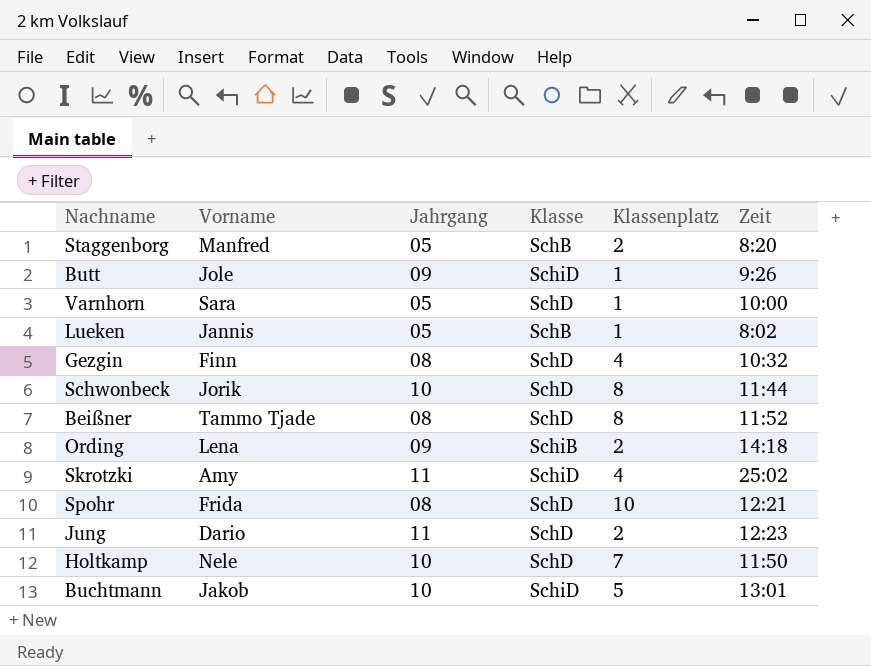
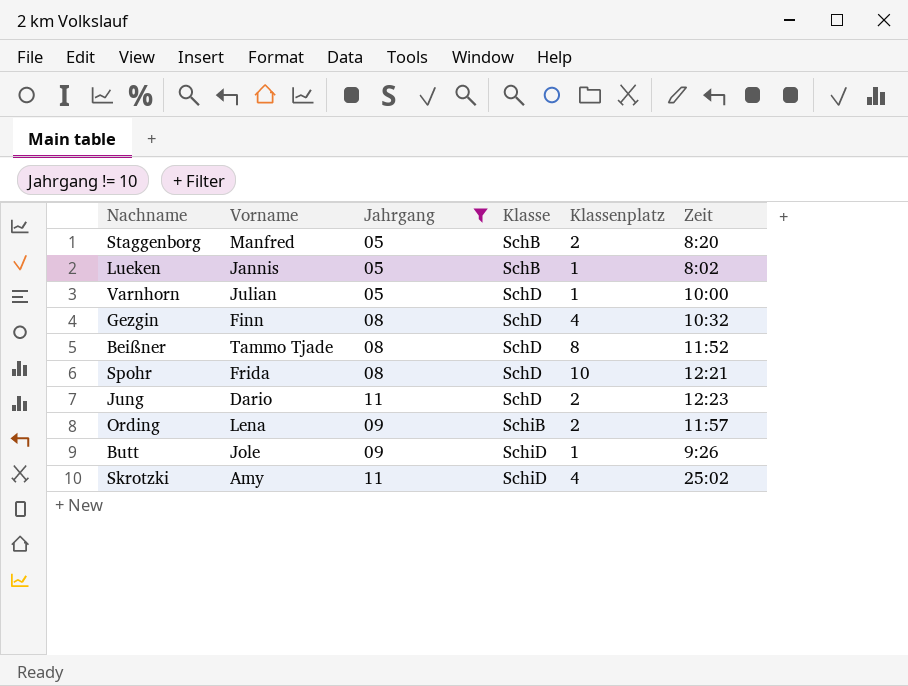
filter: none -> Jahrgang != 10
row order: none -> Klasse ascending
Varnhorn | Vorname: Sara -> Julian
Ording | Zeit: 14:18 -> 11:57

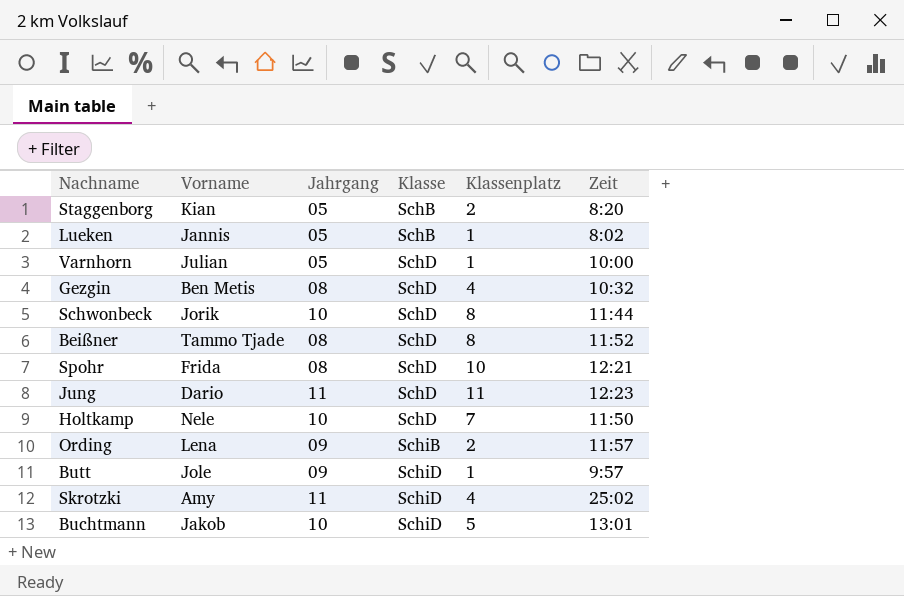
filter: Jahrgang != 10 -> none
Staggenborg | Vorname: Manfred -> Kian
Gezgin | Vorname: Finn -> Ben Metis
Jung | Klassenplatz: 2 -> 11
Butt | Zeit: 9:26 -> 9:57

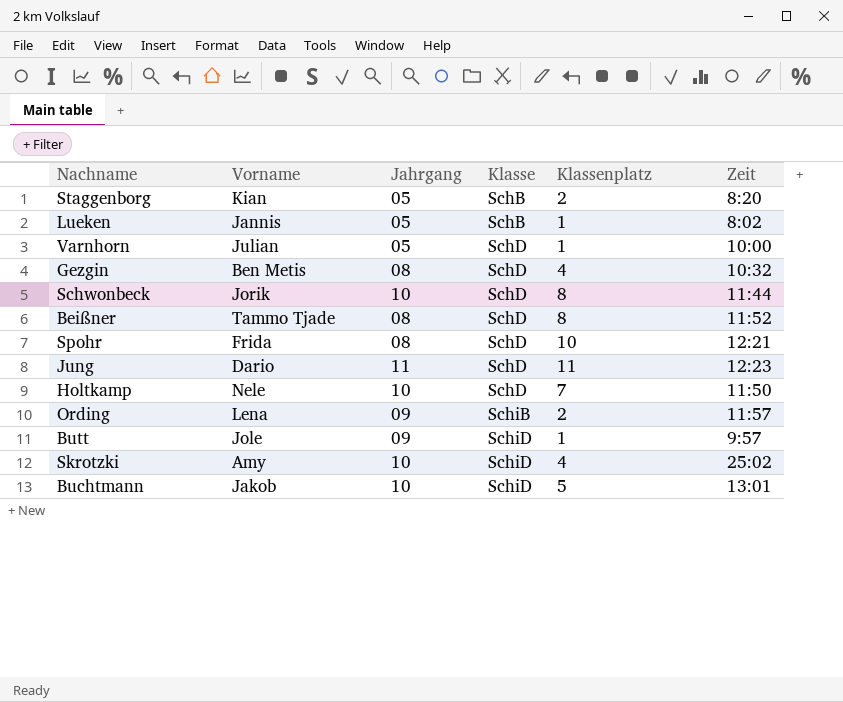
Skrotzki | Jahrgang: 11 -> 10

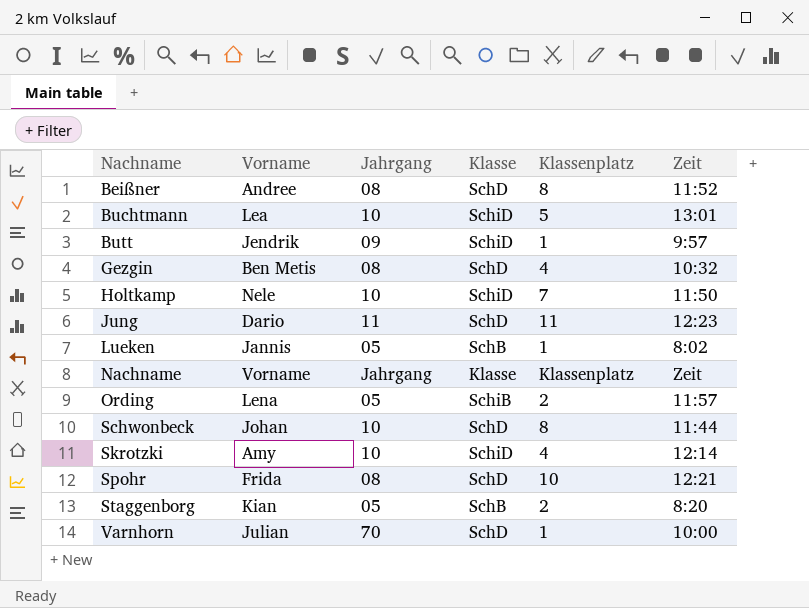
row order: Klasse ascending -> Nachname ascending
Beißner | Vorname: Tammo Tjade -> Andree
Buchtmann | Vorname: Jakob -> Lea
Butt | Vorname: Jole -> Jendrik
Holtkamp | Klasse: SchD -> SchiD
row Nachname: none -> Vorname | Jahrgang | Klasse | Klassenplatz | Zeit
Ording | Jahrgang: 09 -> 05
Schwonbeck | Vorname: Jorik -> Johan
Skrotzki | Zeit: 25:02 -> 12:14
Varnhorn | Jahrgang: 05 -> 70

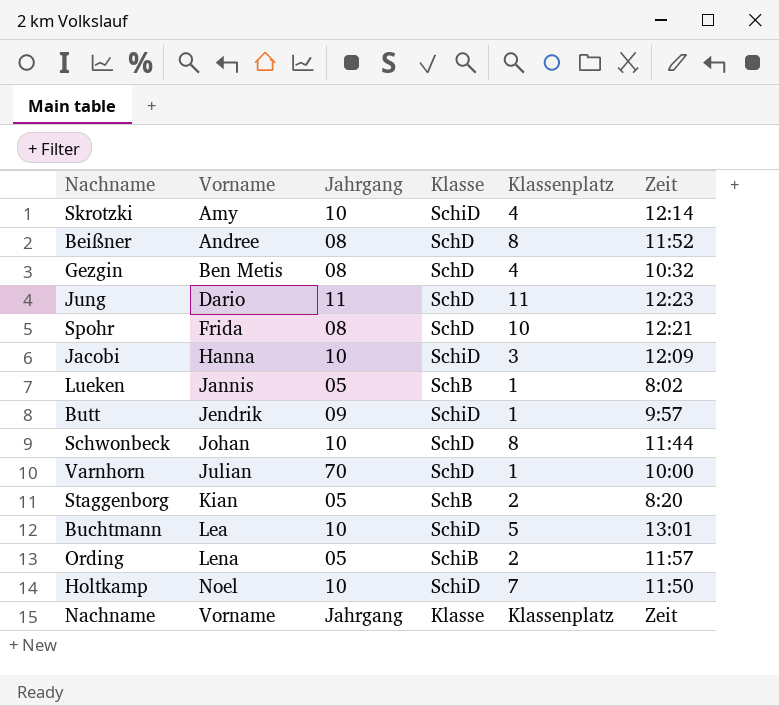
row order: Nachname ascending -> Vorname ascending
row Jacobi: none -> Hanna | 10 | SchiD | 3 | 12:09
Holtkamp | Vorname: Nele -> Noel

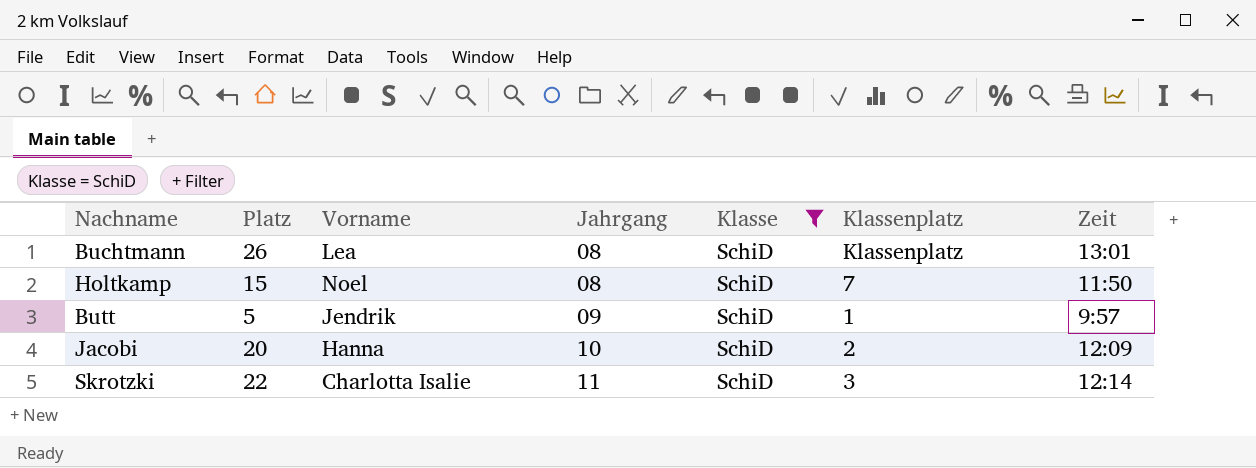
filter: none -> Klasse = SchiD
row order: Vorname ascending -> Jahrgang ascending
column Platz | position: none -> 2
Buchtmann | Jahrgang: 10 -> 08
Buchtmann | Klassenplatz: 5 -> Klassenplatz
Holtkamp | Jahrgang: 10 -> 08
Jacobi | Klassenplatz: 3 -> 2
Skrotzki | Vorname: Amy -> Charlotta Isalie
Skrotzki | Jahrgang: 10 -> 11
Skrotzki | Klassenplatz: 4 -> 3

